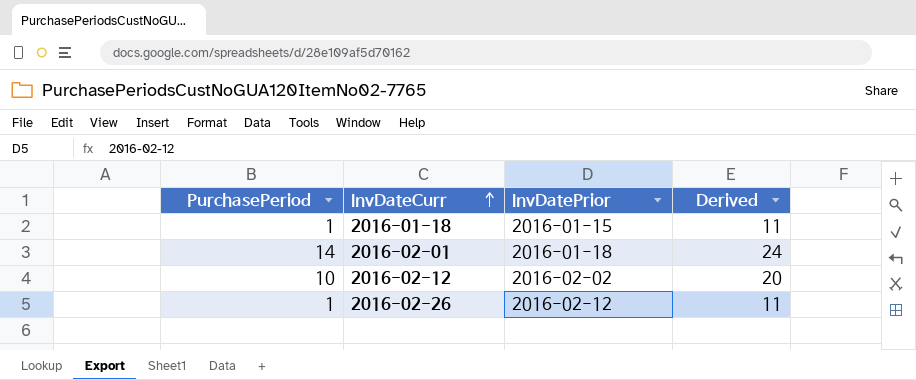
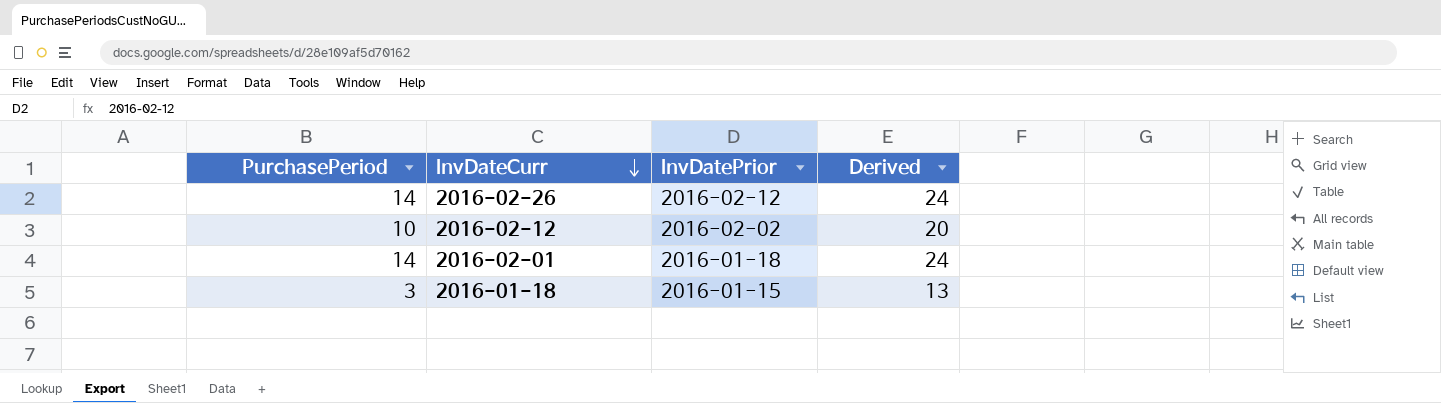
row order: InvDateCurr ascending -> InvDateCurr descending
2016-02-26 | PurchasePeriod: 1 -> 14
2016-02-26 | Derived: 11 -> 24
2016-01-18 | PurchasePeriod: 1 -> 3
2016-01-18 | Derived: 11 -> 13

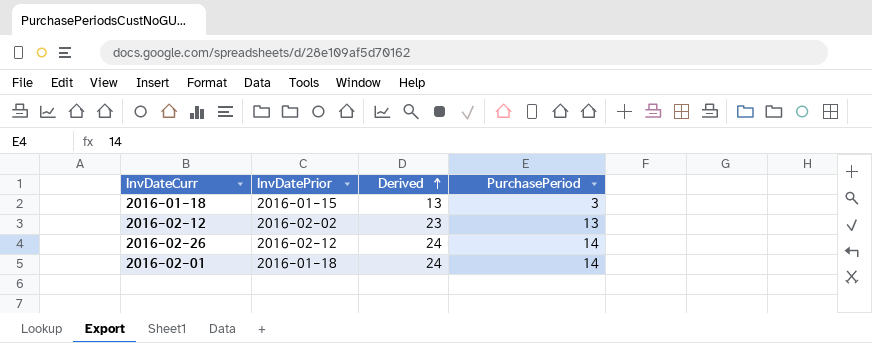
row order: InvDateCurr descending -> Derived ascending
column PurchasePeriod | position: 1 -> 4
2016-02-12 | Derived: 20 -> 23
2016-02-12 | PurchasePeriod: 10 -> 13

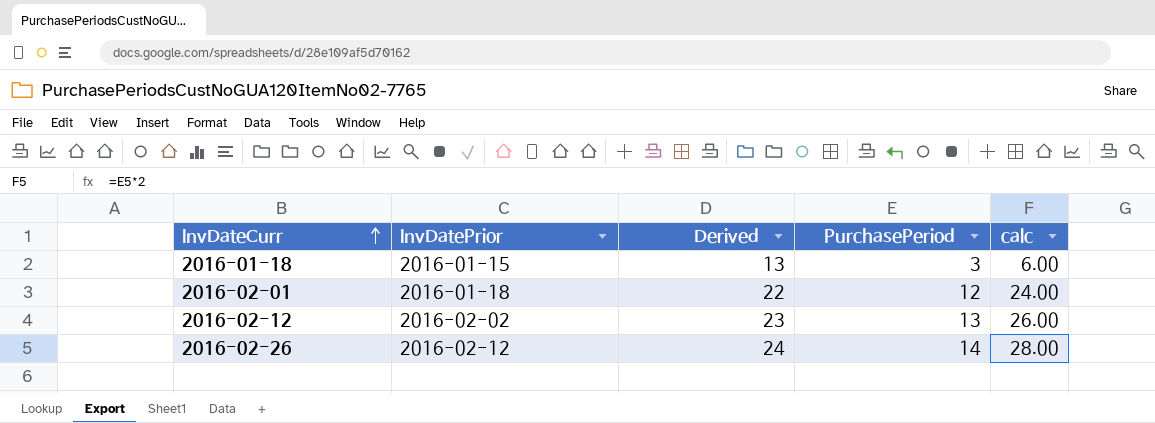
row order: Derived ascending -> InvDateCurr ascending
column calc | formula: none -> [PurchasePeriod] * 2
2016-02-01 | Derived: 24 -> 22
2016-02-01 | PurchasePeriod: 14 -> 12

